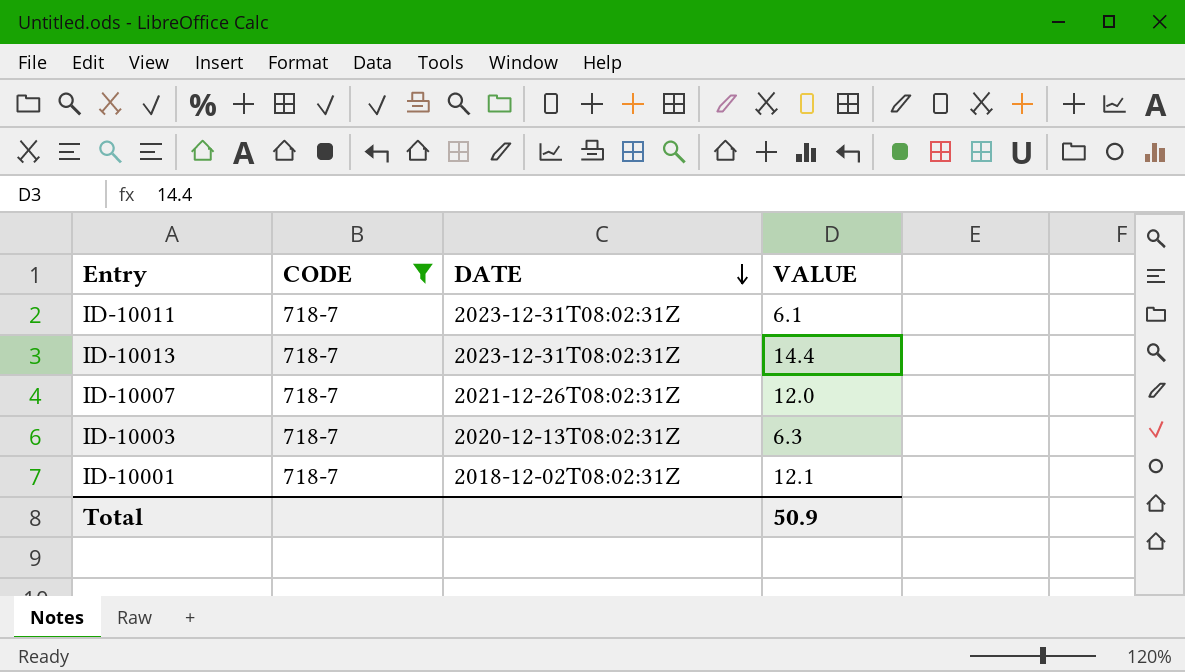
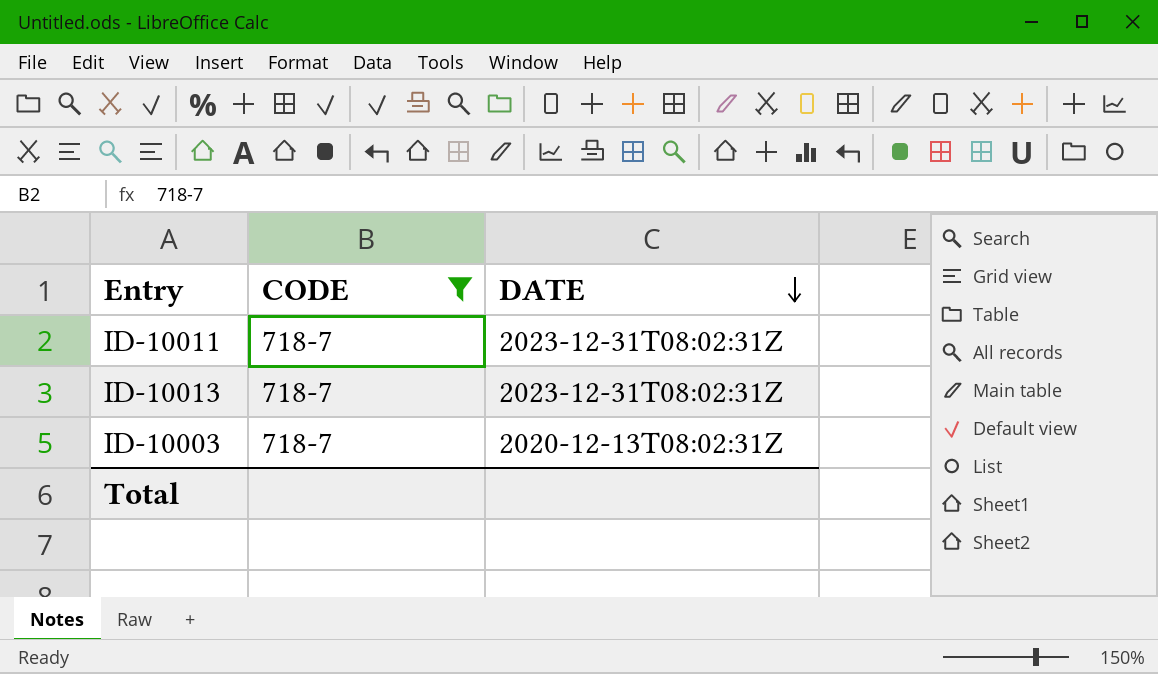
column VALUE | position: 4 -> none
row ID-10007: 718-7 | 2021-12-26T08:02:31Z | 12.0 -> none
row ID-10001: 718-7 | 2018-12-02T08:02:31Z | 12.1 -> none

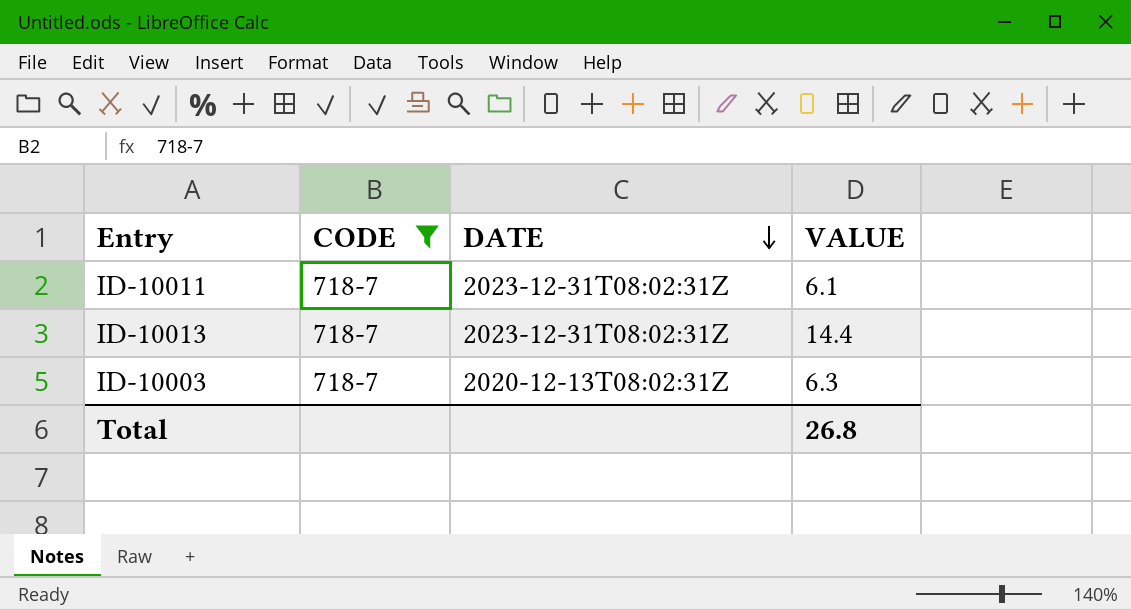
column VALUE | position: none -> 4

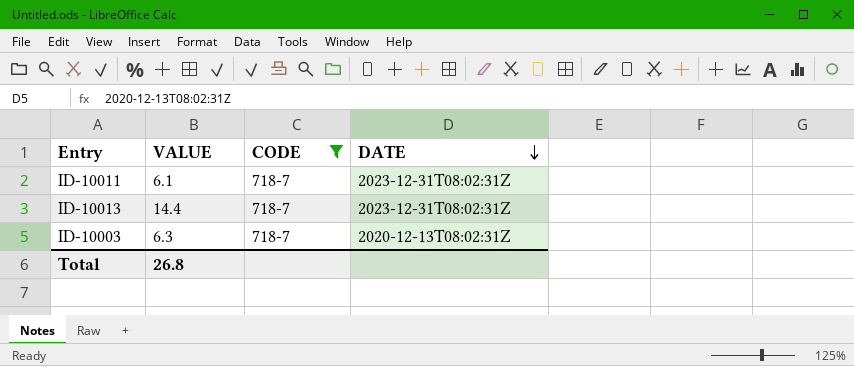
column VALUE | position: 4 -> 2

